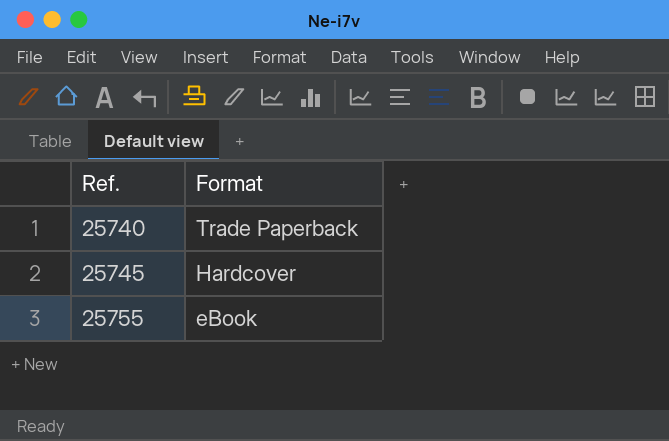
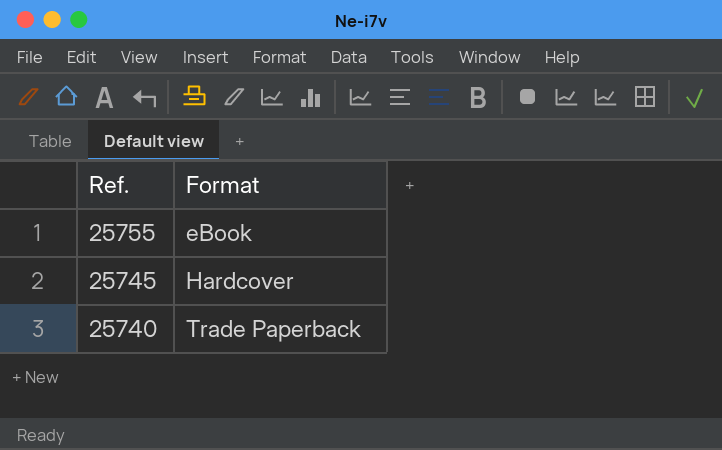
row order: Ref. ascending -> Ref. descending

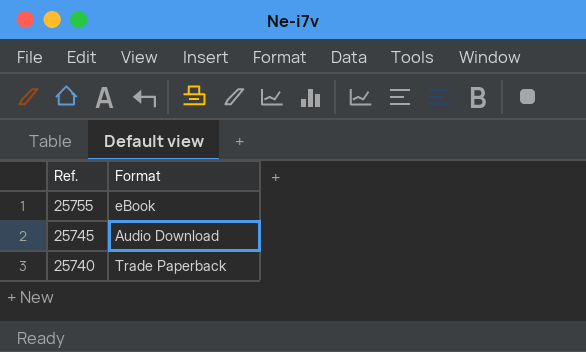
25745 | Format: Hardcover -> Audio Download

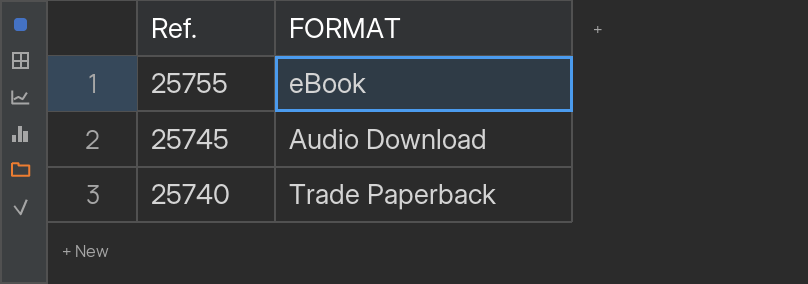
column name: Format -> FORMAT

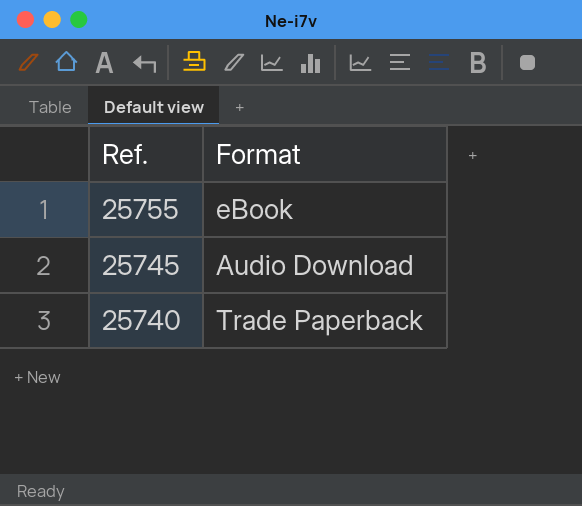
column name: FORMAT -> Format

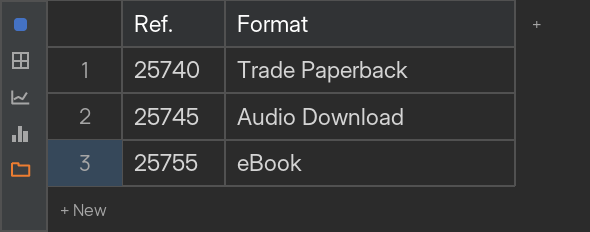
row order: Ref. descending -> Ref. ascending

